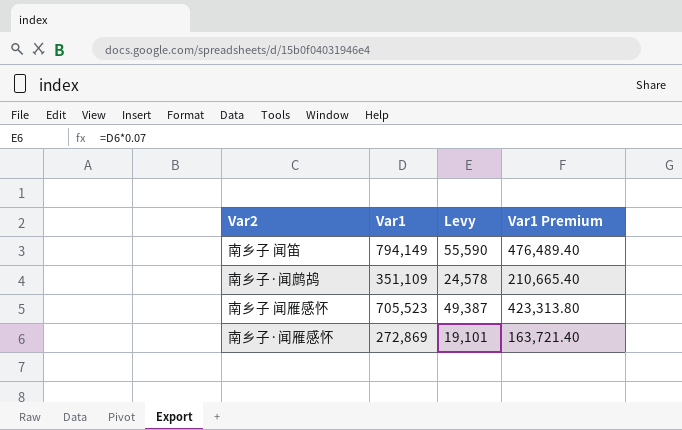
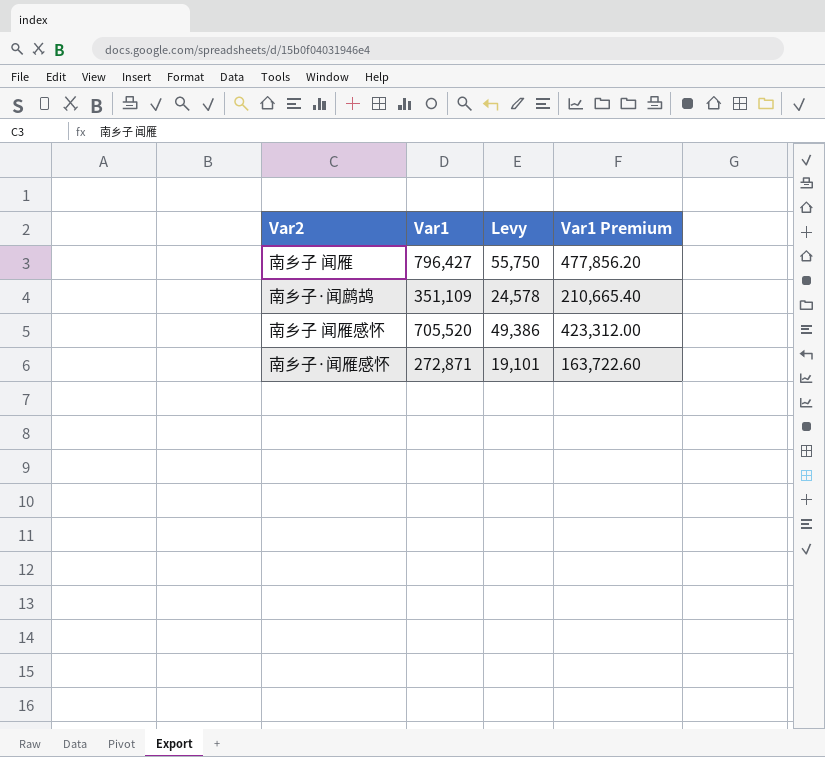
row 南乡子 闻笛: 794,149 | 55,590 | 476,489.40 -> none
row 南乡子 闻雁: none -> 796,427 | 55,750 | 477,856.20
南乡子 闻雁感怀 | Var1: 705,523 -> 705,520
南乡子 闻雁感怀 | Levy: 49,387 -> 49,386
南乡子 闻雁感怀 | Var1 Premium: 423,313.80 -> 423,312.00
南乡子·闻雁感怀 | Var1: 272,869 -> 272,871
南乡子·闻雁感怀 | Var1 Premium: 163,721.40 -> 163,722.60

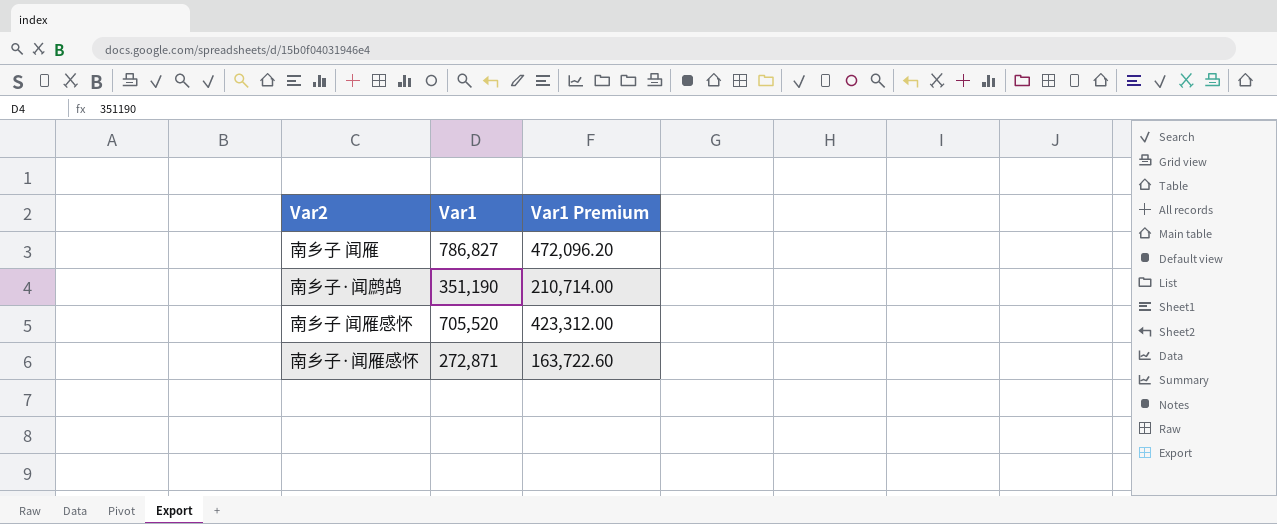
column Levy | formula: [Var1] * 0.07 -> none
南乡子 闻雁 | Var1: 796,427 -> 786,827
南乡子 闻雁 | Var1 Premium: 477,856.20 -> 472,096.20
南乡子·闻鹧鸪 | Var1: 351,109 -> 351,190
南乡子·闻鹧鸪 | Var1 Premium: 210,665.40 -> 210,714.00

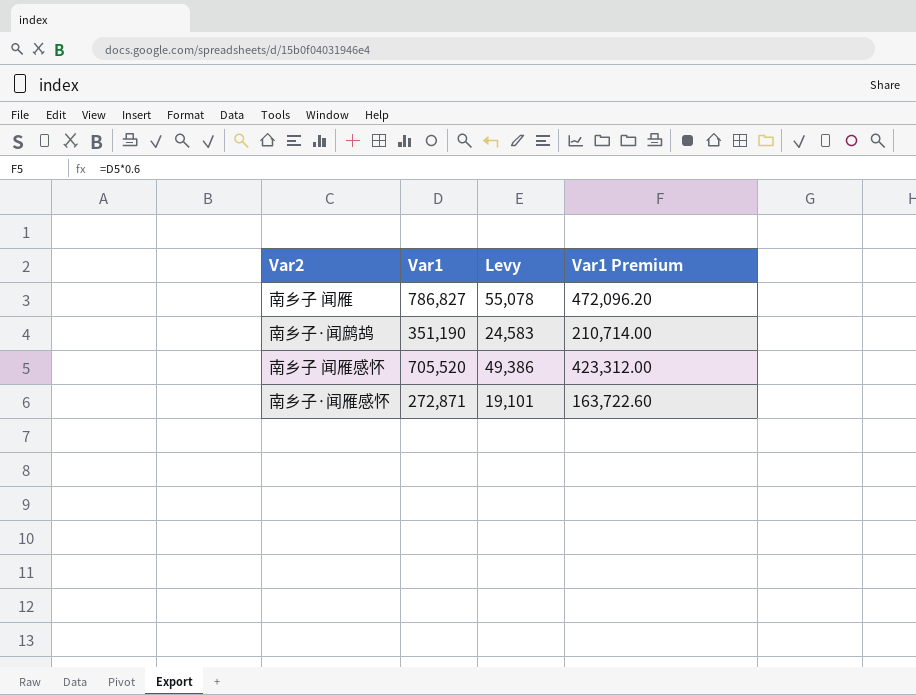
column Levy | formula: none -> [Var1] * 0.07

